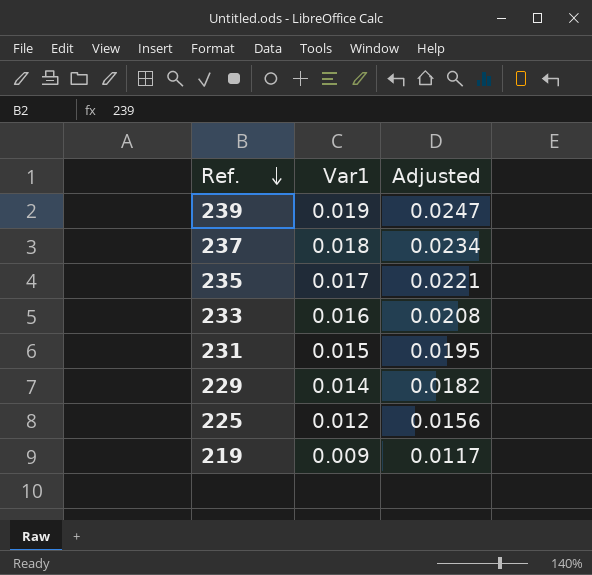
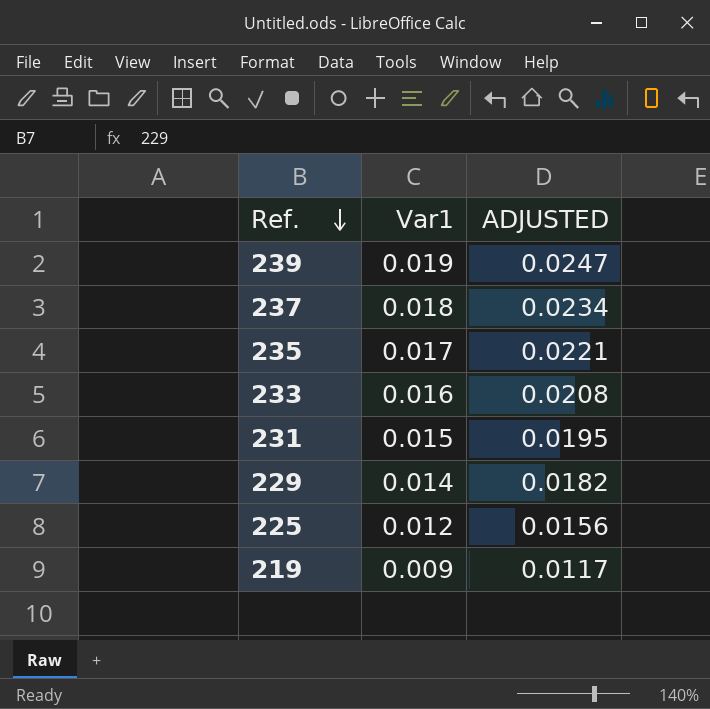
column name: Adjusted -> ADJUSTED

